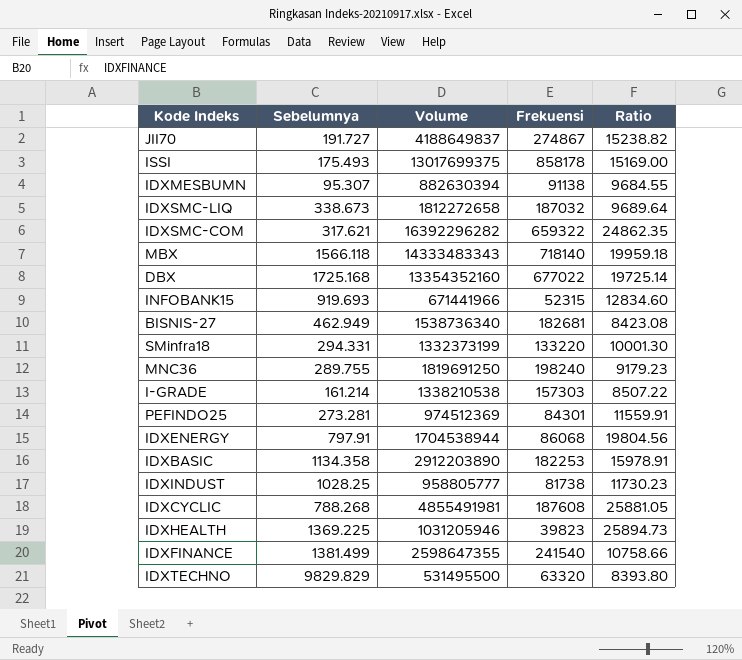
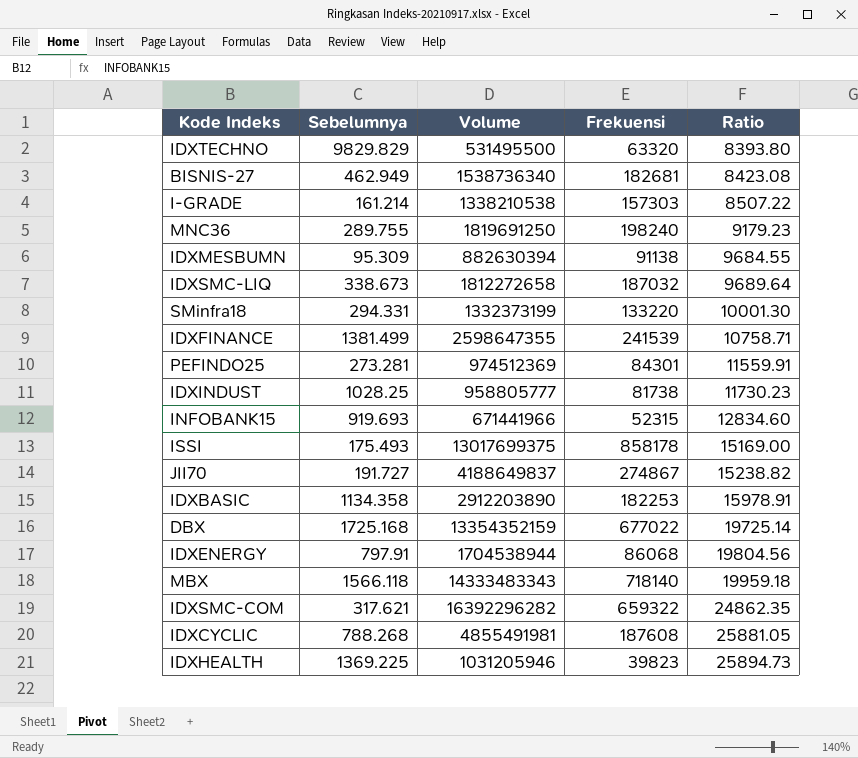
row order: none -> Ratio ascending
IDXMESBUMN | Sebelumnya: 95.307 -> 95.309
IDXFINANCE | Frekuensi: 241540 -> 241539
IDXFINANCE | Ratio: 10758.66 -> 10758.71
DBX | Volume: 13354352160 -> 13354352159

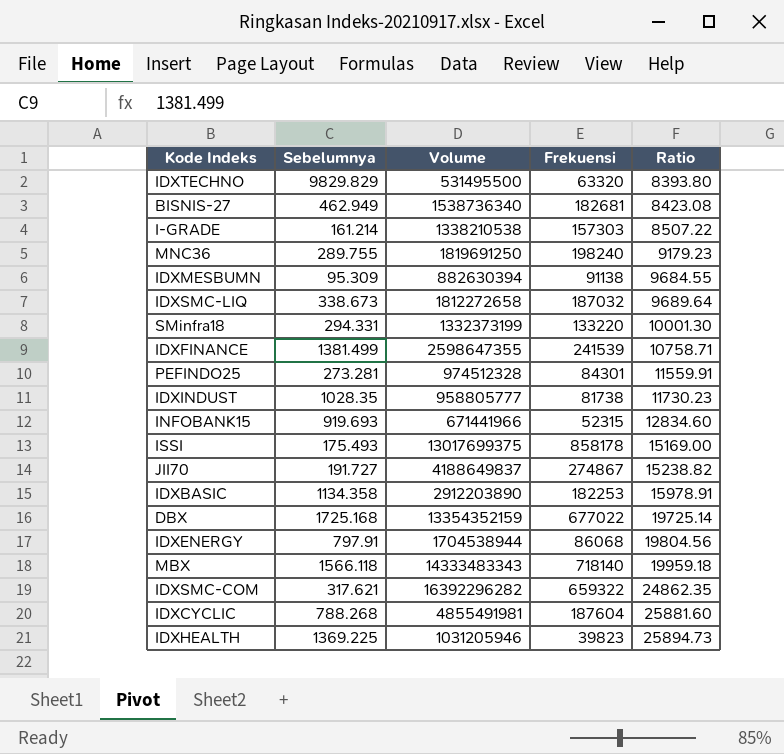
PEFINDO25 | Volume: 974512369 -> 974512328
IDXINDUST | Sebelumnya: 1028.25 -> 1028.35
IDXCYCLIC | Frekuensi: 187608 -> 187604
IDXCYCLIC | Ratio: 25881.05 -> 25881.60

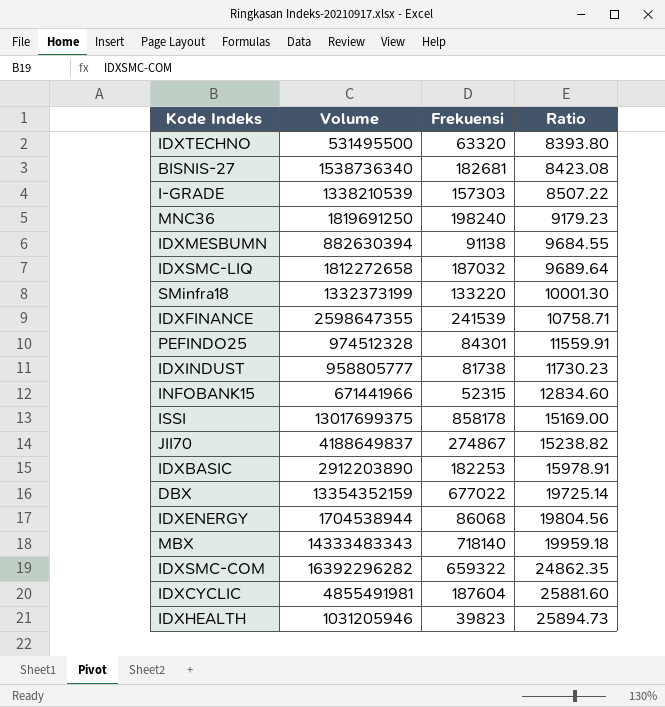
column Sebelumnya | position: 2 -> none
I-GRADE | Volume: 1338210538 -> 1338210539

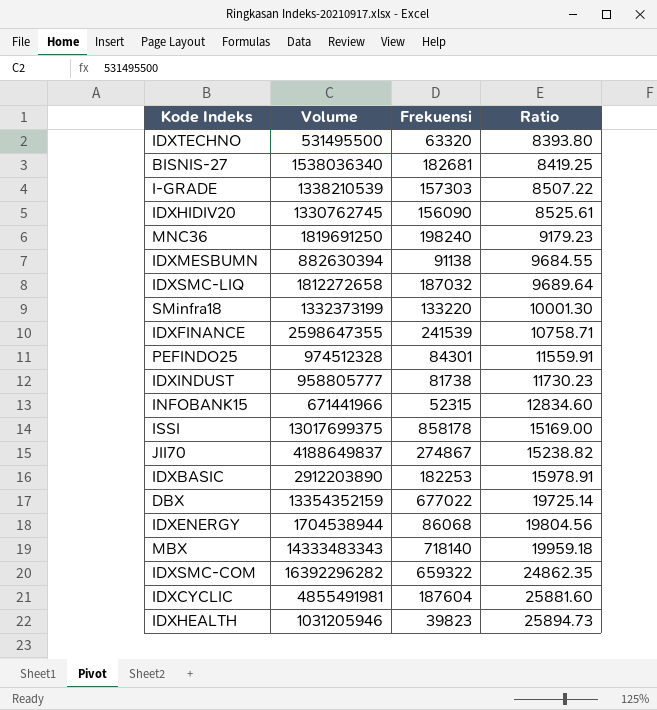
BISNIS-27 | Volume: 1538736340 -> 1538036340
BISNIS-27 | Ratio: 8423.08 -> 8419.25
row IDXHIDIV20: none -> 1330762745 | 156090 | 8525.61

